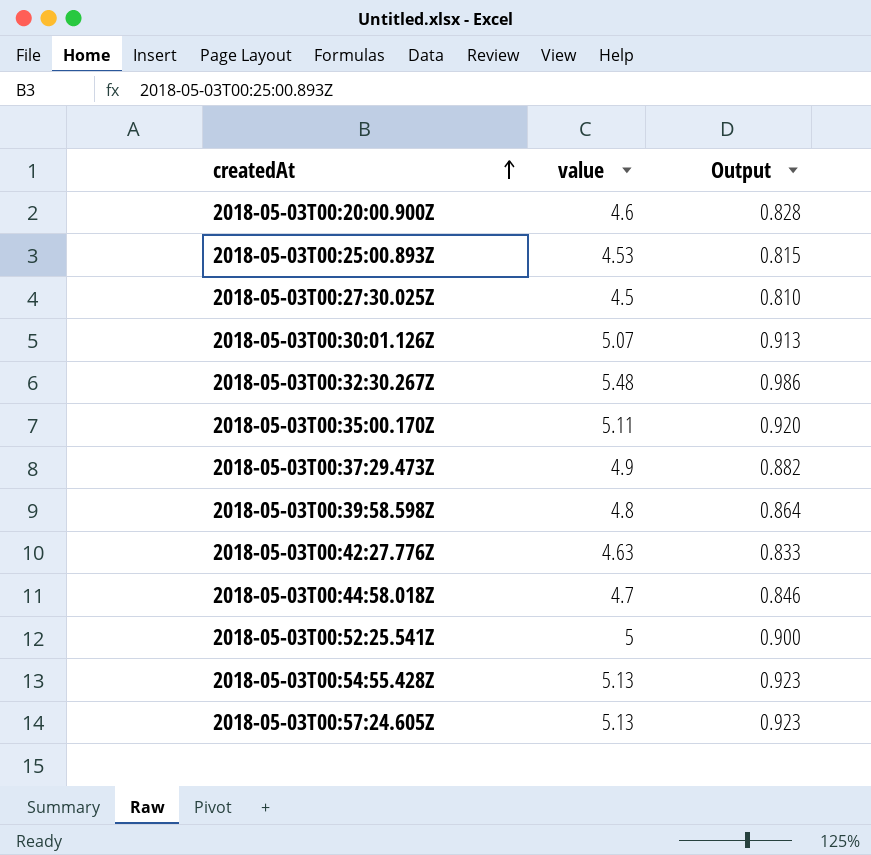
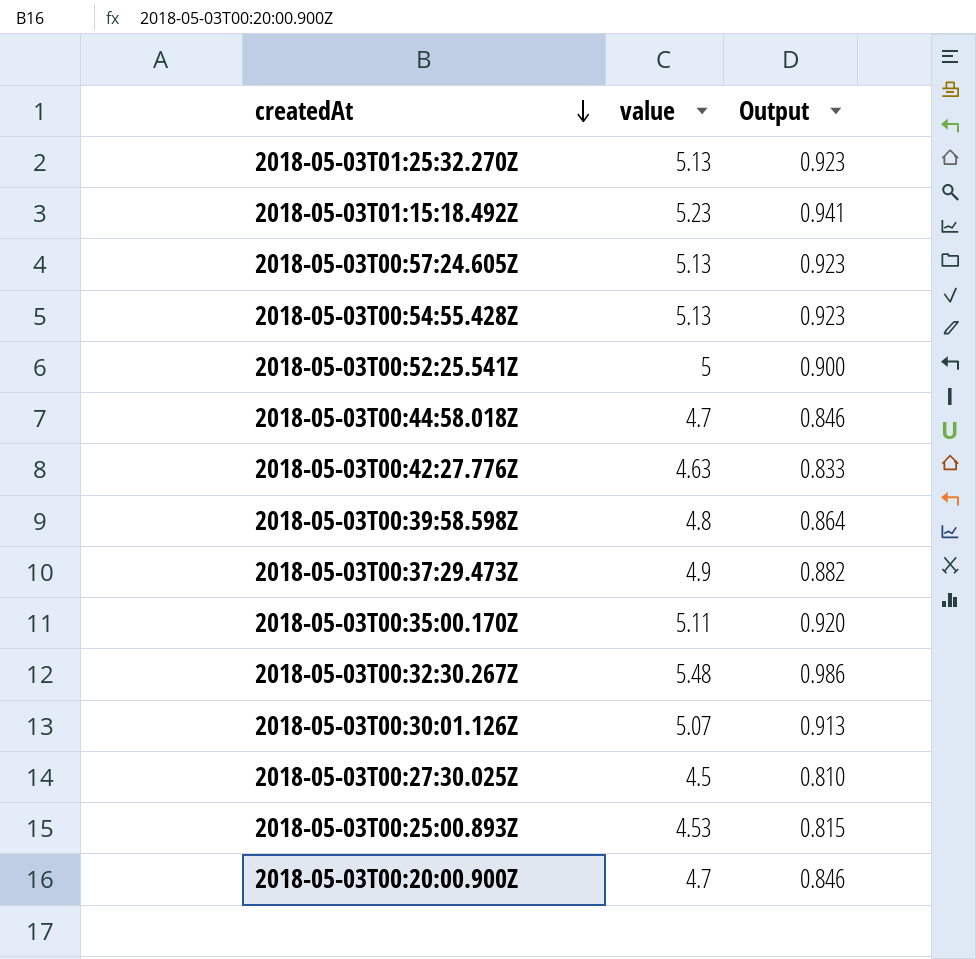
row order: createdAt ascending -> createdAt descending
row 2018-05-03T01:25:32.270Z: none -> 5.13 | 0.923
row 2018-05-03T01:15:18.492Z: none -> 5.23 | 0.941
2018-05-03T00:20:00.900Z | value: 4.6 -> 4.7
2018-05-03T00:20:00.900Z | Output: 0.828 -> 0.846

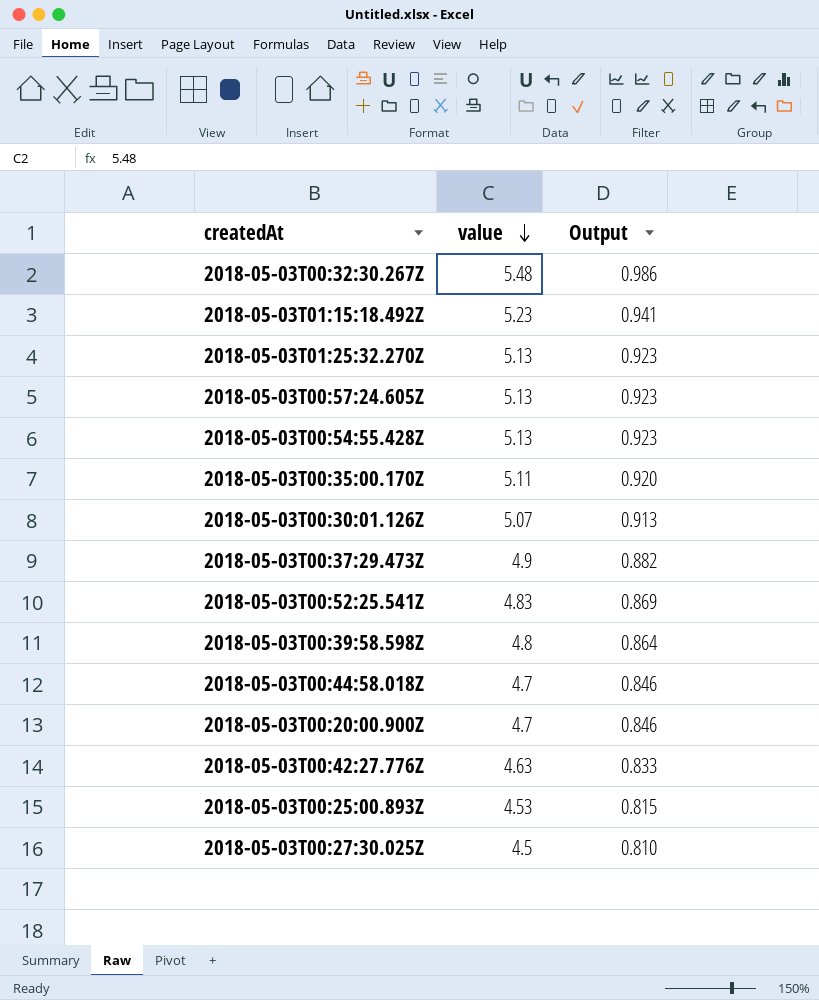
row order: createdAt descending -> value descending
2018-05-03T00:52:25.541Z | value: 5 -> 4.83
2018-05-03T00:52:25.541Z | Output: 0.900 -> 0.869

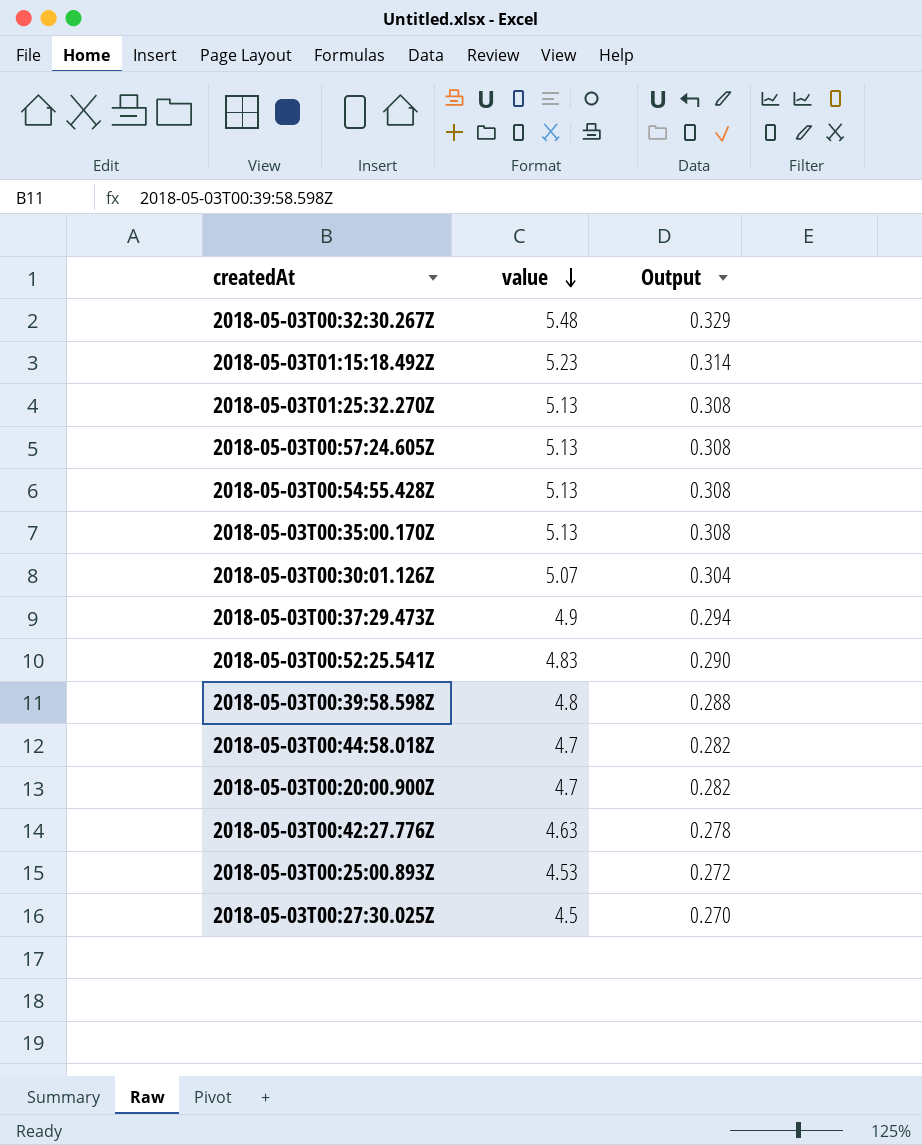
column Output | formula: [value] * 0.18 -> [value] * 0.06
2018-05-03T00:35:00.170Z | value: 5.11 -> 5.13

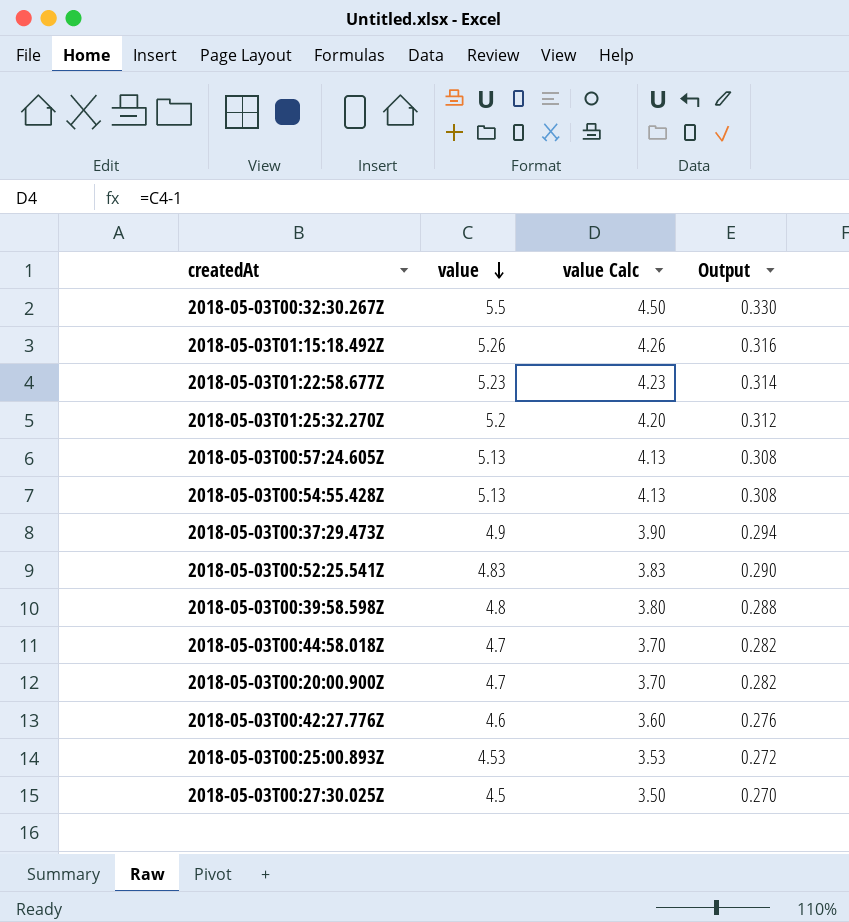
column value Calc | formula: none -> [value] - 1
row 2018-05-03T00:35:00.170Z: 5.13 | 0.308 -> none
row 2018-05-03T00:30:01.126Z: 5.07 | 0.304 -> none
2018-05-03T00:32:30.267Z | value: 5.48 -> 5.5
2018-05-03T00:32:30.267Z | Output: 0.329 -> 0.330
2018-05-03T01:15:18.492Z | value: 5.23 -> 5.26
2018-05-03T01:15:18.492Z | Output: 0.314 -> 0.316
row 2018-05-03T01:22:58.677Z: none -> 5.23 | 4.23 | 0.314
2018-05-03T01:25:32.270Z | value: 5.13 -> 5.2
2018-05-03T01:25:32.270Z | Output: 0.308 -> 0.312
2018-05-03T00:42:27.776Z | value: 4.63 -> 4.6
2018-05-03T00:42:27.776Z | Output: 0.278 -> 0.276

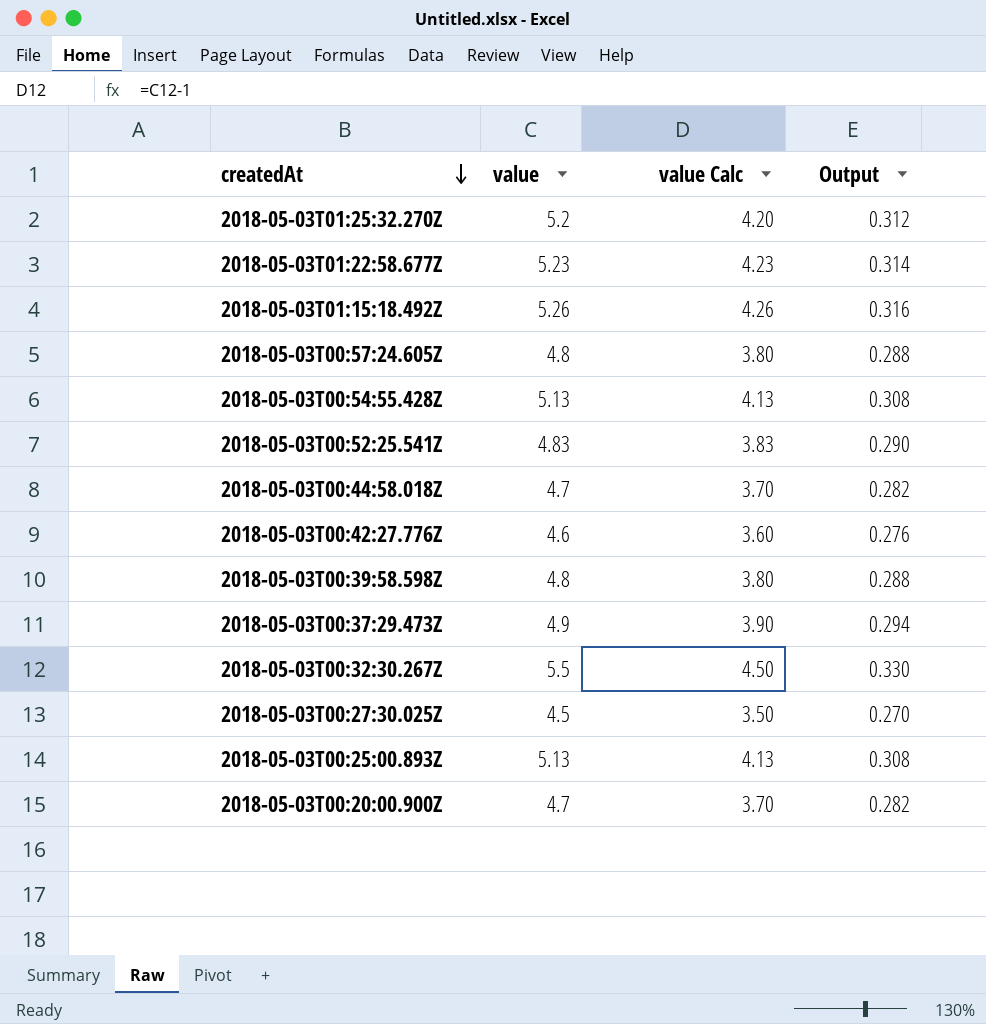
row order: value descending -> createdAt descending
2018-05-03T00:57:24.605Z | value: 5.13 -> 4.8
2018-05-03T00:57:24.605Z | value Calc: 4.13 -> 3.80
2018-05-03T00:57:24.605Z | Output: 0.308 -> 0.288
2018-05-03T00:25:00.893Z | value: 4.53 -> 5.13
2018-05-03T00:25:00.893Z | value Calc: 3.53 -> 4.13
2018-05-03T00:25:00.893Z | Output: 0.272 -> 0.308

